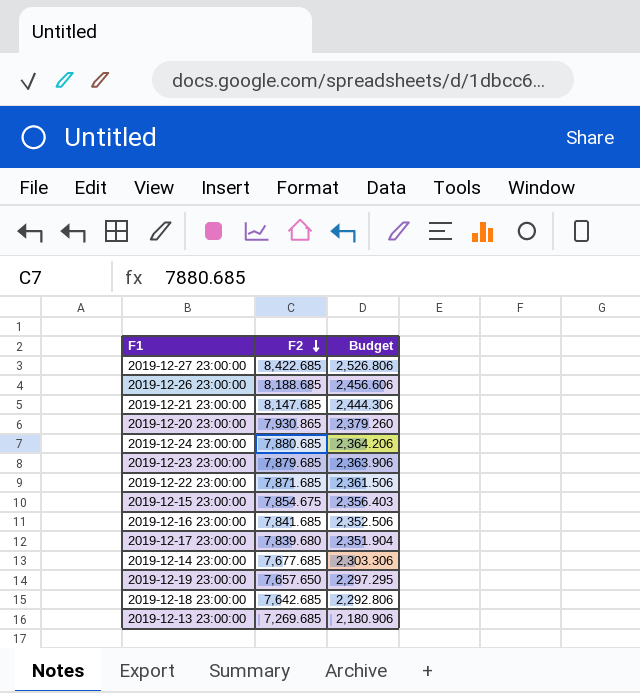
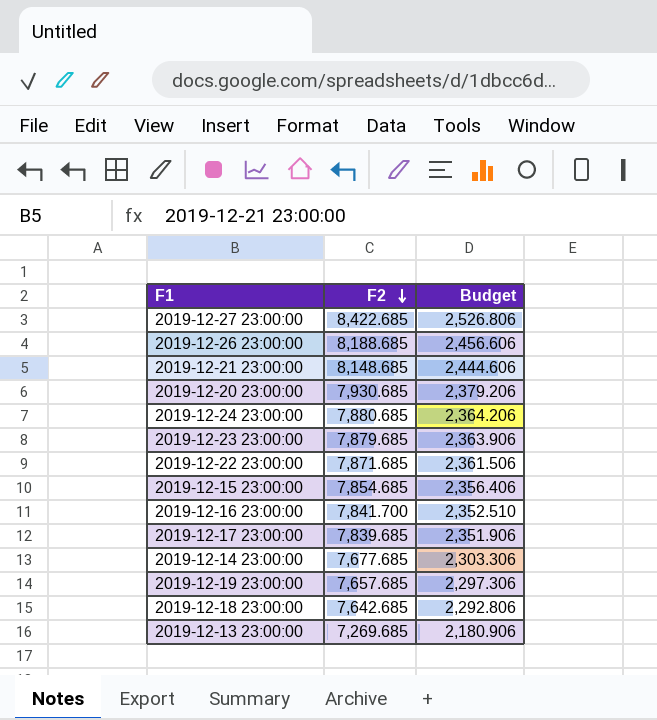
2019-12-21 23:00:00 | F2: 8,147.685 -> 8,148.685
2019-12-21 23:00:00 | Budget: 2,444.306 -> 2,444.606
2019-12-20 23:00:00 | F2: 7,930.865 -> 7,930.685
2019-12-20 23:00:00 | Budget: 2,379.260 -> 2,379.206
2019-12-15 23:00:00 | F2: 7,854.675 -> 7,854.685
2019-12-15 23:00:00 | Budget: 2,356.403 -> 2,356.406
2019-12-16 23:00:00 | F2: 7,841.685 -> 7,841.700
2019-12-16 23:00:00 | Budget: 2,352.506 -> 2,352.510
2019-12-17 23:00:00 | F2: 7,839.680 -> 7,839.685
2019-12-17 23:00:00 | Budget: 2,351.904 -> 2,351.906
2019-12-19 23:00:00 | F2: 7,657.650 -> 7,657.685
2019-12-19 23:00:00 | Budget: 2,297.295 -> 2,297.306

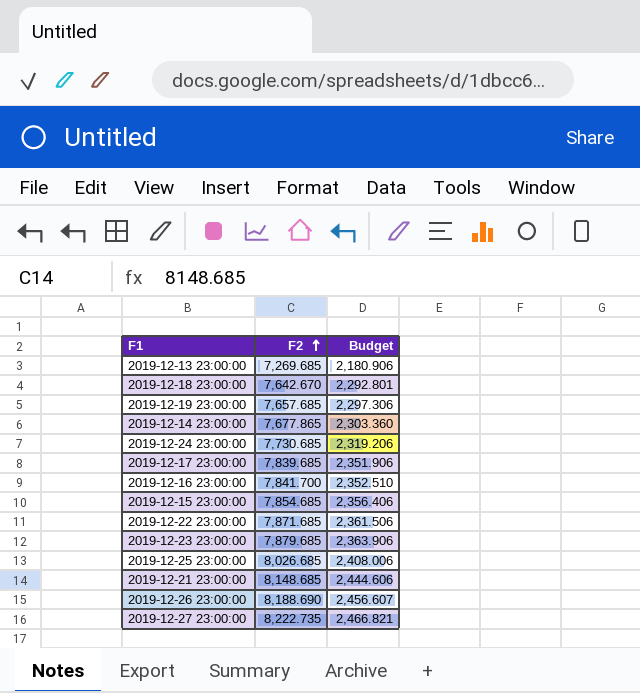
row order: F2 descending -> F2 ascending
row 2019-12-20 23:00:00: 7,930.685 | 2,379.206 -> none
2019-12-18 23:00:00 | F2: 7,642.685 -> 7,642.670
2019-12-18 23:00:00 | Budget: 2,292.806 -> 2,292.801
2019-12-14 23:00:00 | F2: 7,677.685 -> 7,677.865
2019-12-14 23:00:00 | Budget: 2,303.306 -> 2,303.360
2019-12-24 23:00:00 | F2: 7,880.685 -> 7,730.685
2019-12-24 23:00:00 | Budget: 2,364.206 -> 2,319.206
row 2019-12-25 23:00:00: none -> 8,026.685 | 2,408.006
2019-12-26 23:00:00 | F2: 8,188.685 -> 8,188.690
2019-12-26 23:00:00 | Budget: 2,456.606 -> 2,456.607
2019-12-27 23:00:00 | F2: 8,422.685 -> 8,222.735
2019-12-27 23:00:00 | Budget: 2,526.806 -> 2,466.821

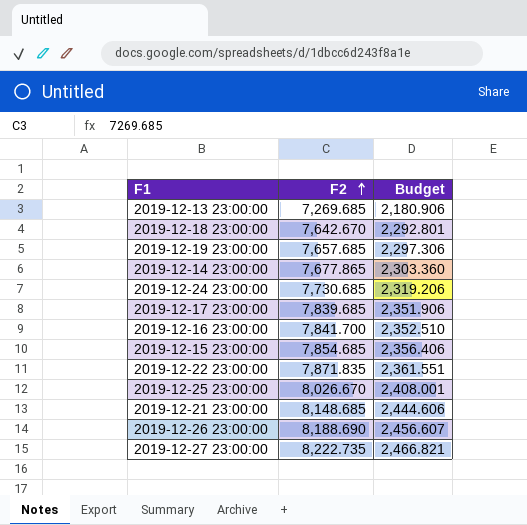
row 2019-12-23 23:00:00: 7,879.685 | 2,363.906 -> none
2019-12-22 23:00:00 | F2: 7,871.685 -> 7,871.835
2019-12-22 23:00:00 | Budget: 2,361.506 -> 2,361.551
2019-12-25 23:00:00 | F2: 8,026.685 -> 8,026.670
2019-12-25 23:00:00 | Budget: 2,408.006 -> 2,408.001

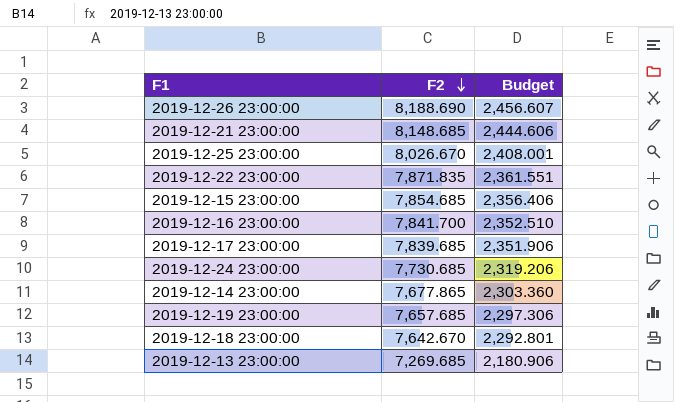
row order: F2 ascending -> F2 descending
row 2019-12-27 23:00:00: 8,222.735 | 2,466.821 -> none

